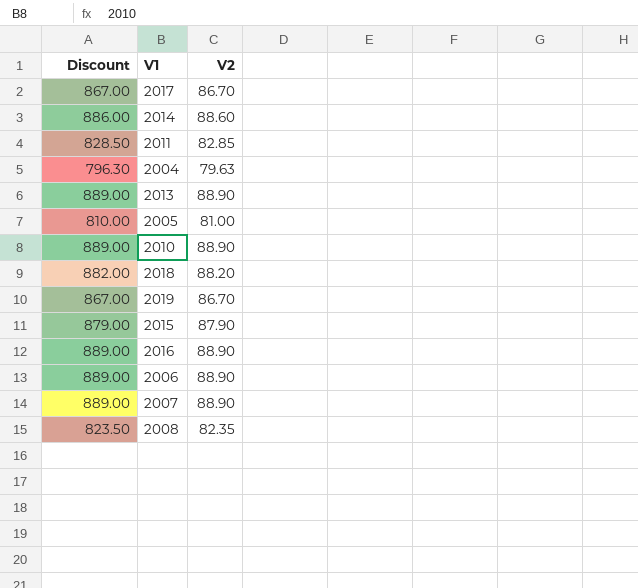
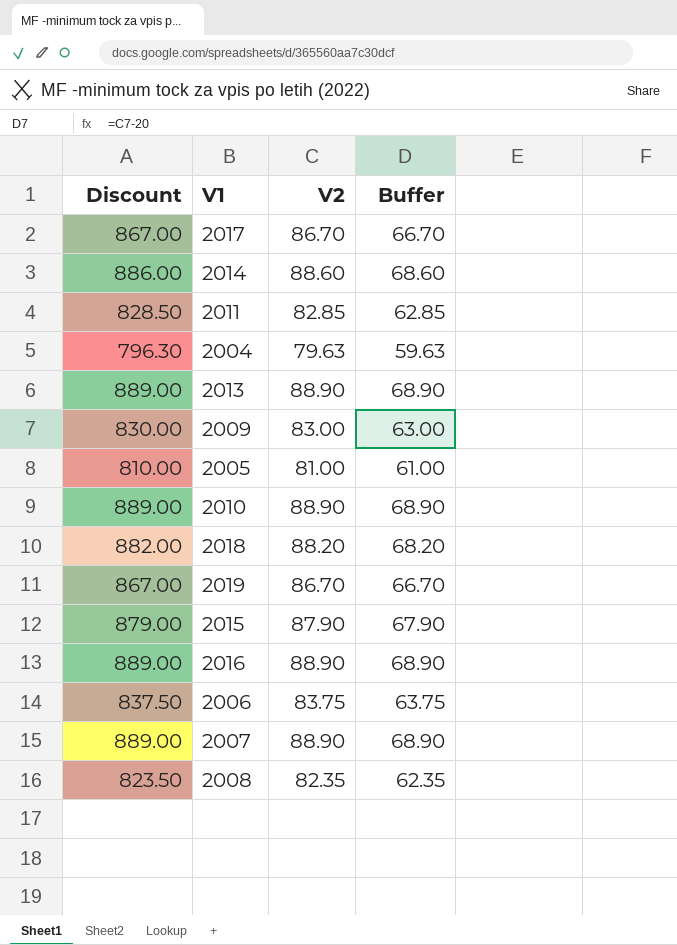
column Buffer | formula: none -> [V2] - 20
row 2009: none -> 830.00 | 83.00 | 63.00
2006 | Discount: 889.00 -> 837.50
2006 | V2: 88.90 -> 83.75

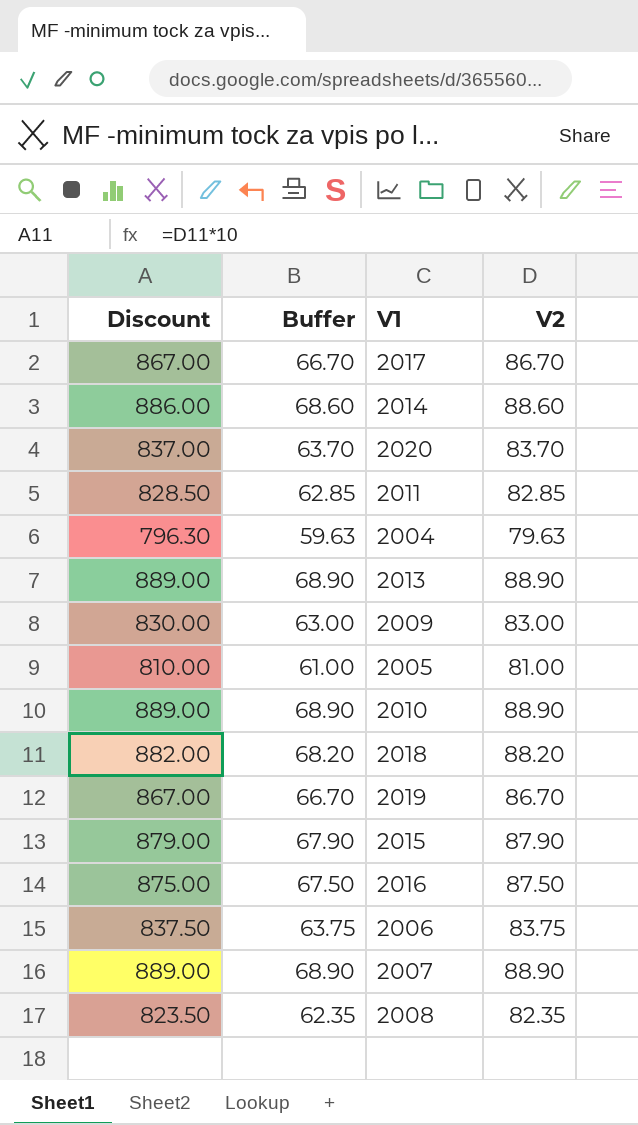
column Buffer | position: 4 -> 2
row 2020: none -> 837.00 | 63.70 | 83.70
2016 | Discount: 889.00 -> 875.00
2016 | Buffer: 68.90 -> 67.50
2016 | V2: 88.90 -> 87.50

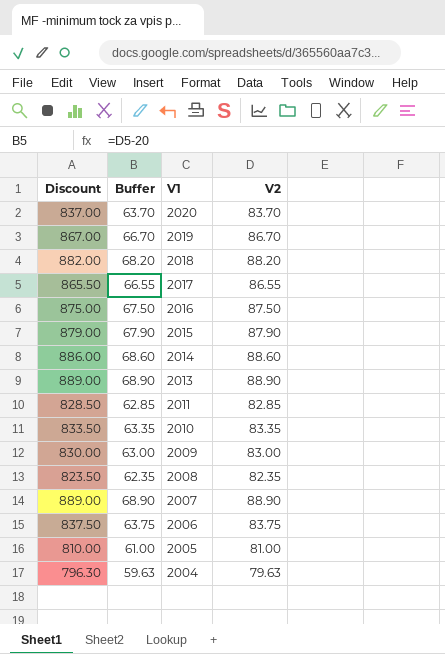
row order: none -> V1 descending
2017 | Discount: 867.00 -> 865.50
2017 | Buffer: 66.70 -> 66.55
2017 | V2: 86.70 -> 86.55
2010 | Discount: 889.00 -> 833.50
2010 | Buffer: 68.90 -> 63.35
2010 | V2: 88.90 -> 83.35

